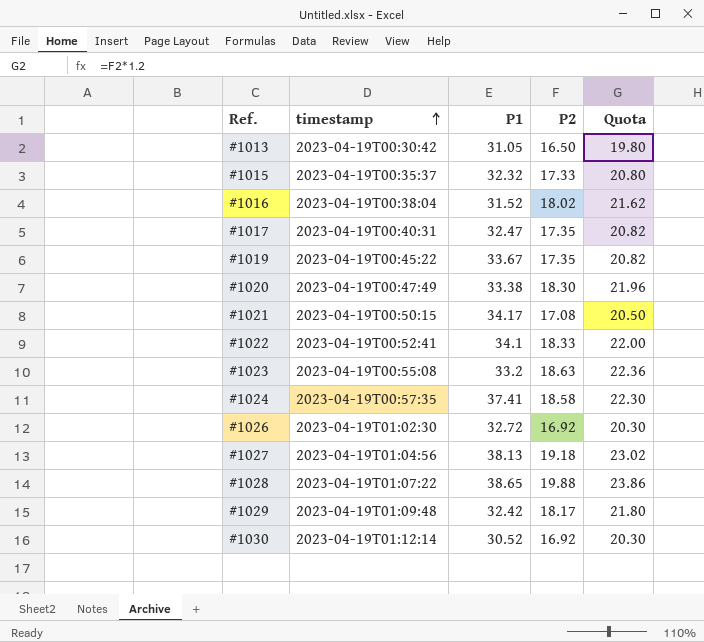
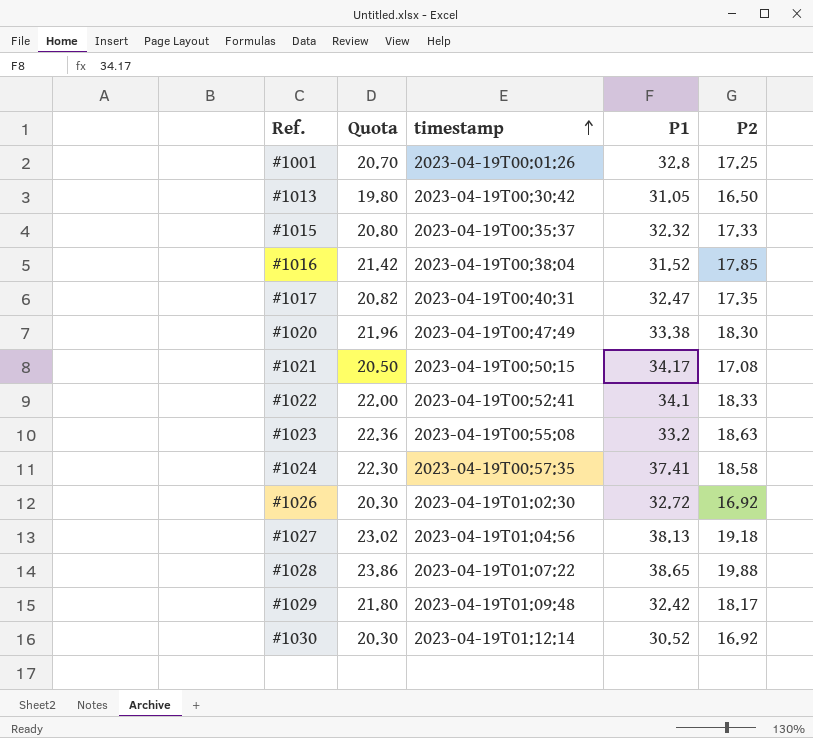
column Quota | position: 5 -> 2
row #1019: 2023-04-19T00:45:22 | 33.67 | 17.35 | 20.82 -> none
row #1001: none -> 20.70 | 2023-04-19T00:01:26 | 32.8 | 17.25
#1016 | Quota: 21.62 -> 21.42
#1016 | P2: 18.02 -> 17.85

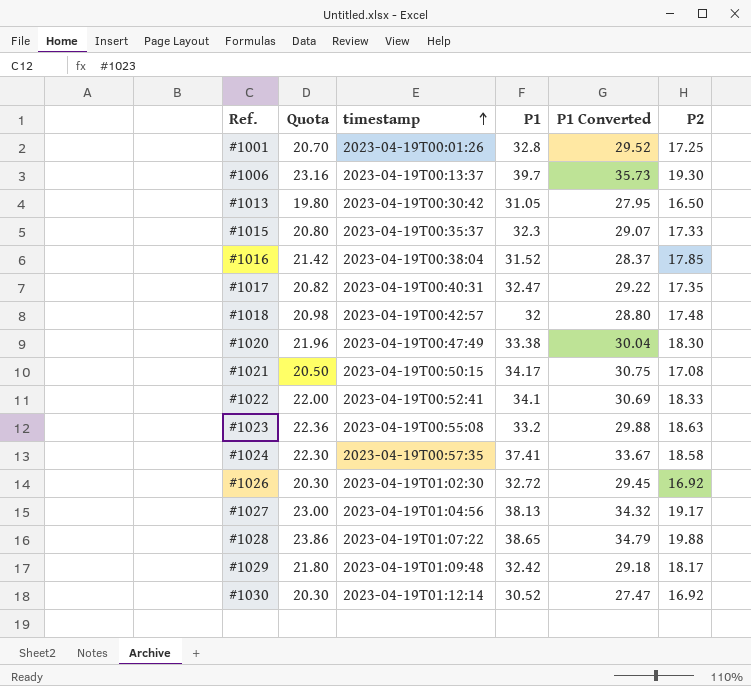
column P1 Converted | formula: none -> [P1] * 0.9
row #1006: none -> 23.16 | 2023-04-19T00:13:37 | 39.7 | 35.73 | 19.30
#1015 | P1: 32.32 -> 32.3
row #1018: none -> 20.98 | 2023-04-19T00:42:57 | 32 | 28.80 | 17.48
#1027 | Quota: 23.02 -> 23.00
#1027 | P2: 19.18 -> 19.17

